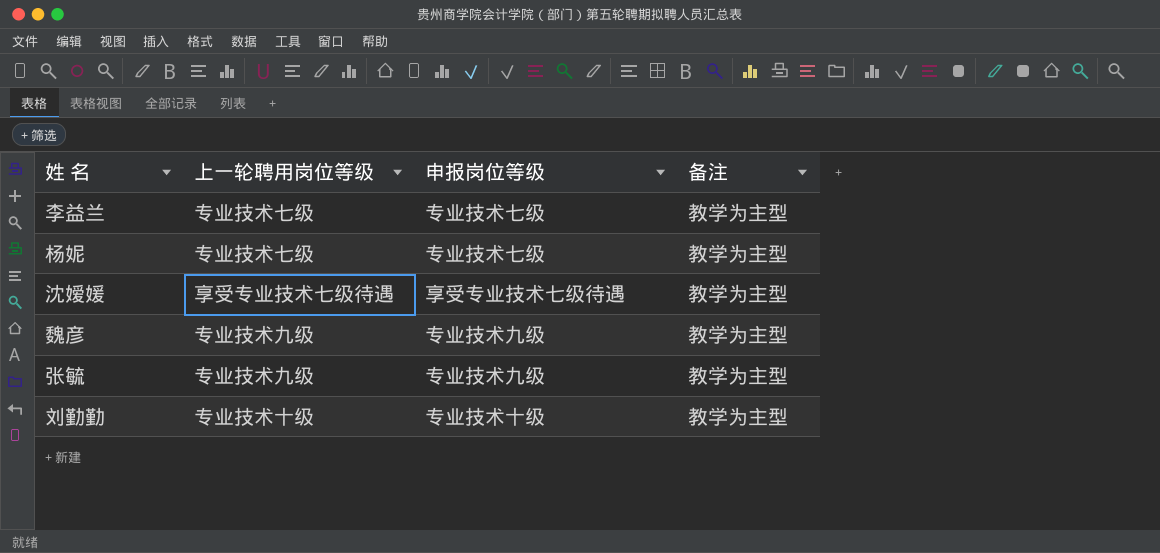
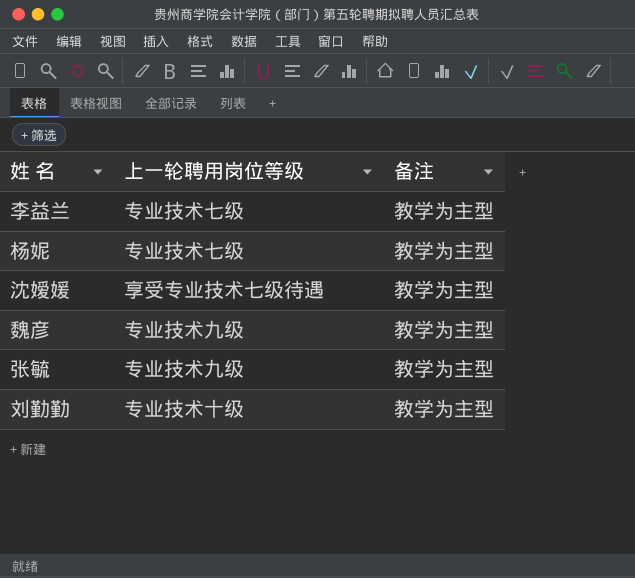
column 申报岗位等级 | position: 3 -> none

